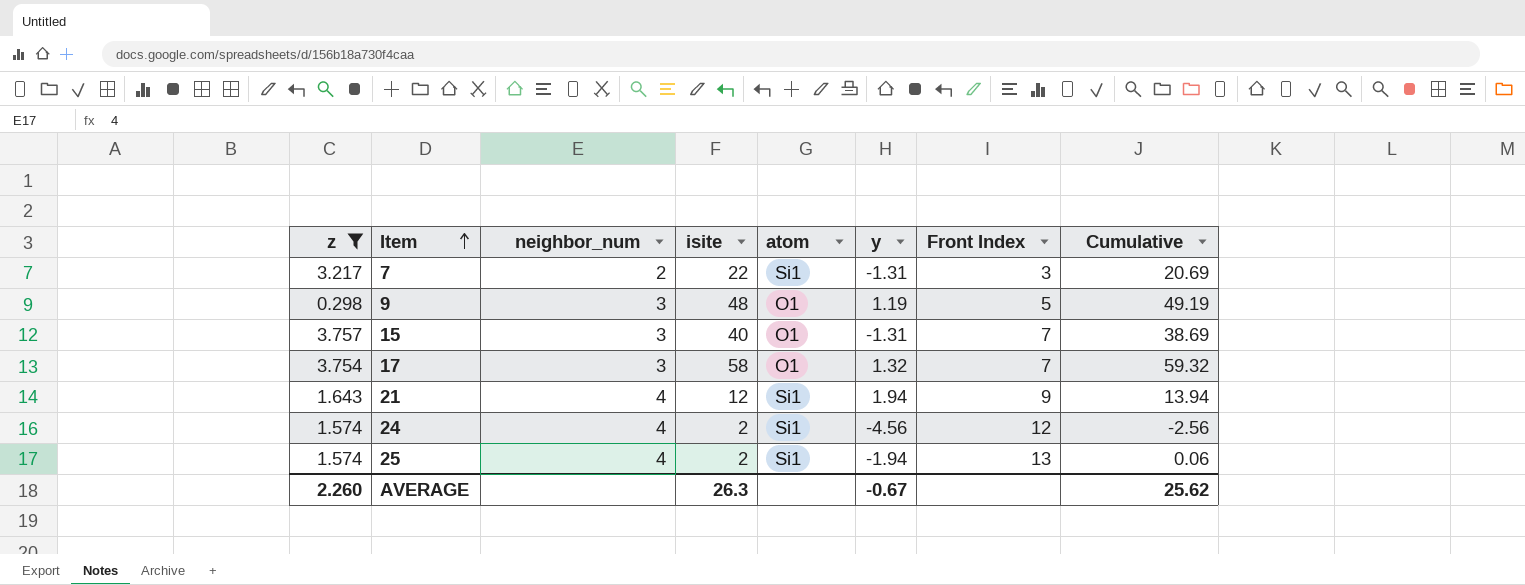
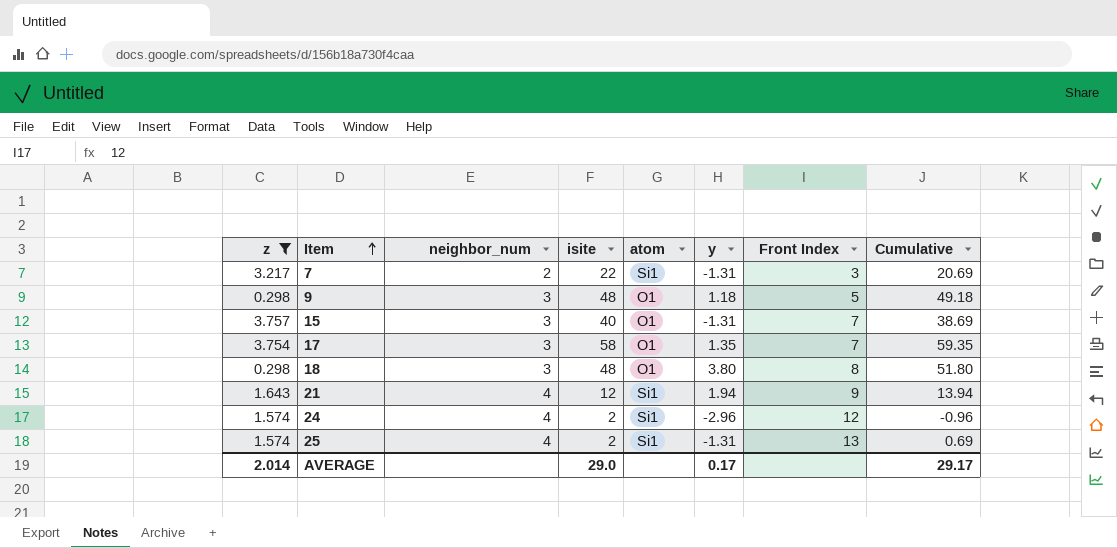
9 | y: 1.19 -> 1.18
9 | Cumulative: 49.19 -> 49.18
17 | y: 1.32 -> 1.35
17 | Cumulative: 59.32 -> 59.35
row 18: none -> 0.298 | 3 | 48 | O1 | 3.80 | 8 | 51.80
24 | y: -4.56 -> -2.96
24 | Cumulative: -2.56 -> -0.96
25 | y: -1.94 -> -1.31
25 | Cumulative: 0.06 -> 0.69
AVERAGE | z: 2.260 -> 2.014
AVERAGE | isite: 26.3 -> 29.0
AVERAGE | y: -0.67 -> 0.17
AVERAGE | Cumulative: 25.62 -> 29.17

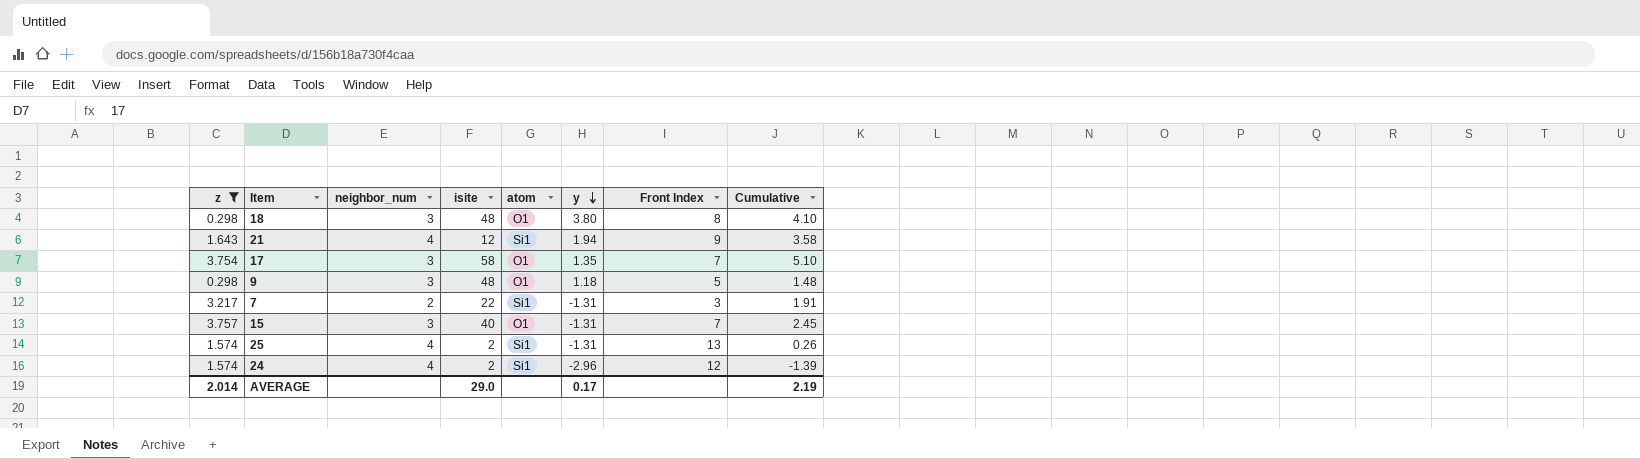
row order: Item ascending -> y descending
column Cumulative | formula: [isite] + [y] -> [z] + [y]
AVERAGE | Cumulative: 29.17 -> 2.19

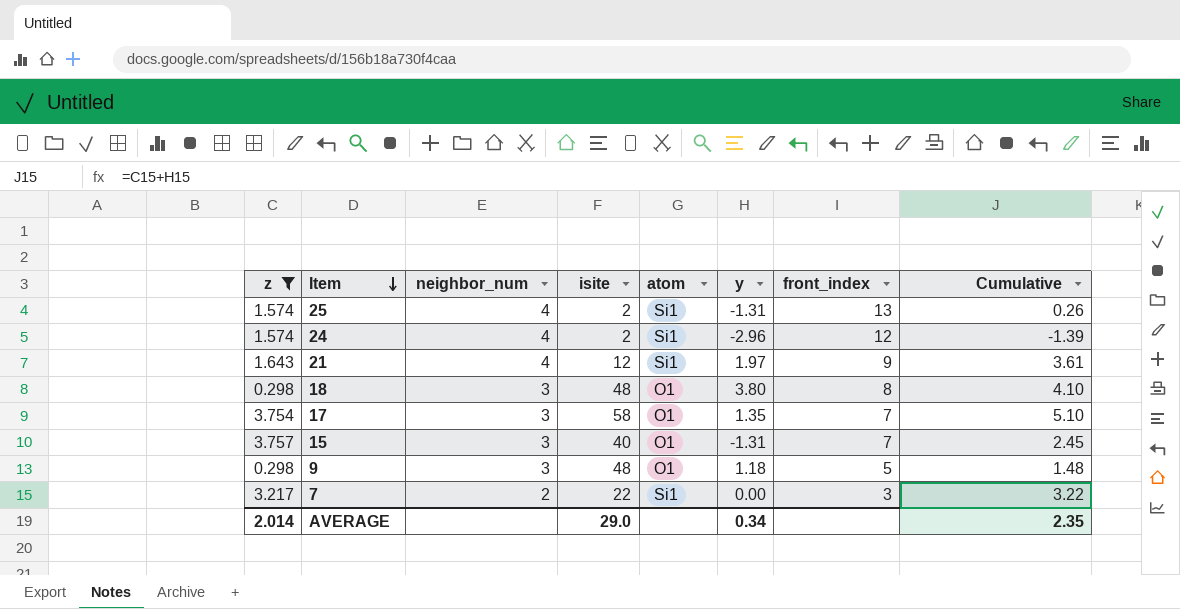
row order: y descending -> Item descending
column name: Front Index -> front_index
21 | y: 1.94 -> 1.97
21 | Cumulative: 3.58 -> 3.61
7 | y: -1.31 -> 0.00
7 | Cumulative: 1.91 -> 3.22
AVERAGE | y: 0.17 -> 0.34
AVERAGE | Cumulative: 2.19 -> 2.35

